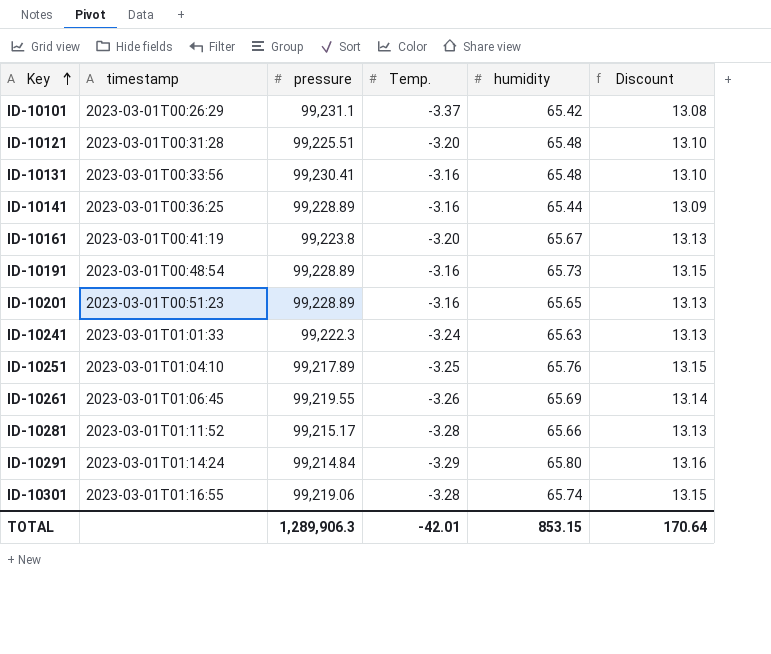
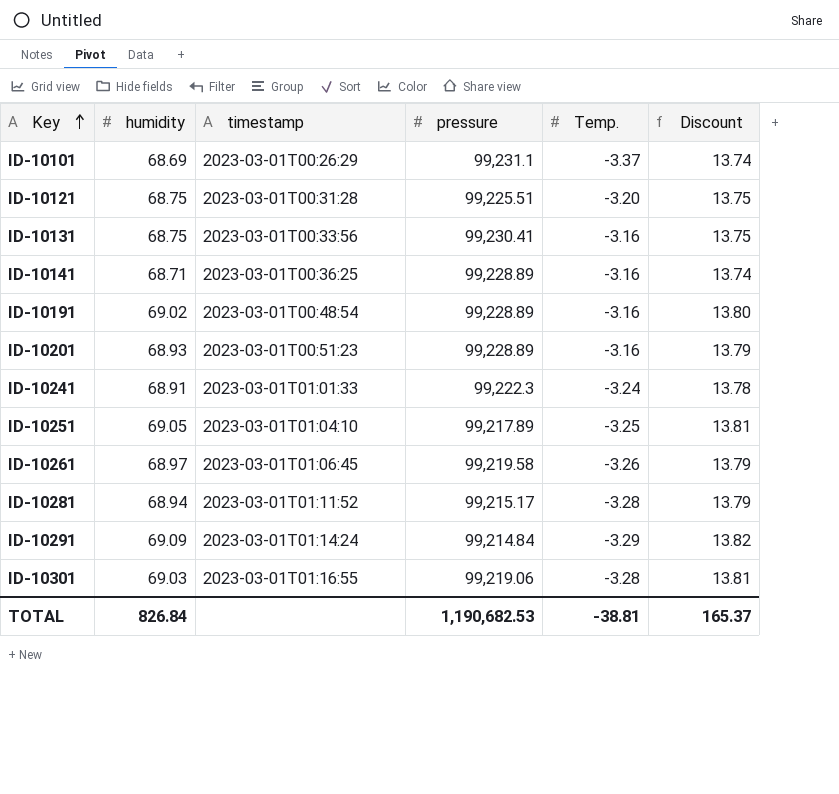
column humidity | position: 5 -> 2
row ID-10161: 2023-03-01T00:41:19 | 99,223.8 | -3.20 | 65.67 | 13.13 -> none
ID-10101 | humidity: 65.42 -> 68.69
ID-10101 | Discount: 13.08 -> 13.74
ID-10121 | humidity: 65.48 -> 68.75
ID-10121 | Discount: 13.10 -> 13.75
ID-10131 | humidity: 65.48 -> 68.75
ID-10131 | Discount: 13.10 -> 13.75
ID-10141 | humidity: 65.44 -> 68.71
ID-10141 | Discount: 13.09 -> 13.74
ID-10191 | humidity: 65.73 -> 69.02
ID-10191 | Discount: 13.15 -> 13.80
ID-10201 | humidity: 65.65 -> 68.93
ID-10201 | Discount: 13.13 -> 13.79
ID-10241 | humidity: 65.63 -> 68.91
ID-10241 | Discount: 13.13 -> 13.78
ID-10251 | humidity: 65.76 -> 69.05
ID-10251 | Discount: 13.15 -> 13.81
ID-10261 | humidity: 65.69 -> 68.97
ID-10261 | pressure: 99,219.55 -> 99,219.58
ID-10261 | Discount: 13.14 -> 13.79
ID-10281 | humidity: 65.66 -> 68.94
ID-10281 | Discount: 13.13 -> 13.79
ID-10291 | humidity: 65.80 -> 69.09
ID-10291 | Discount: 13.16 -> 13.82
ID-10301 | humidity: 65.74 -> 69.03
ID-10301 | Discount: 13.15 -> 13.81
TOTAL | humidity: 853.15 -> 826.84
TOTAL | pressure: 1,289,906.3 -> 1,190,682.53
TOTAL | Temp.: -42.01 -> -38.81
TOTAL | Discount: 170.64 -> 165.37

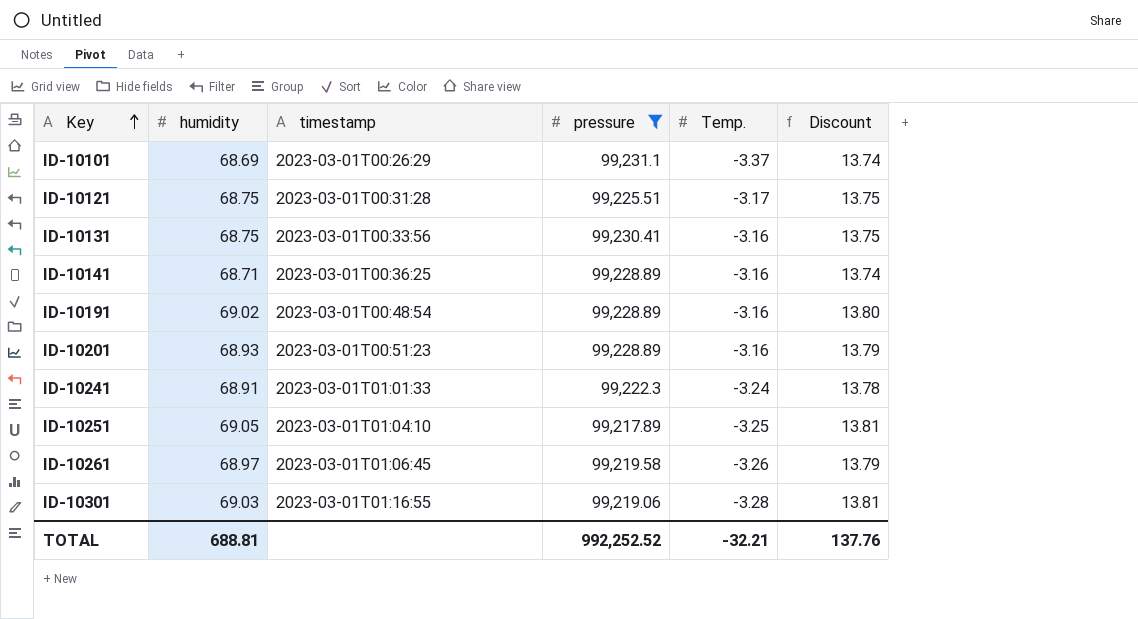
filter: none -> pressure >= 99,217.89
ID-10121 | Temp.: -3.20 -> -3.17
TOTAL | humidity: 826.84 -> 688.81
TOTAL | pressure: 1,190,682.53 -> 992,252.52
TOTAL | Temp.: -38.81 -> -32.21
TOTAL | Discount: 165.37 -> 137.76

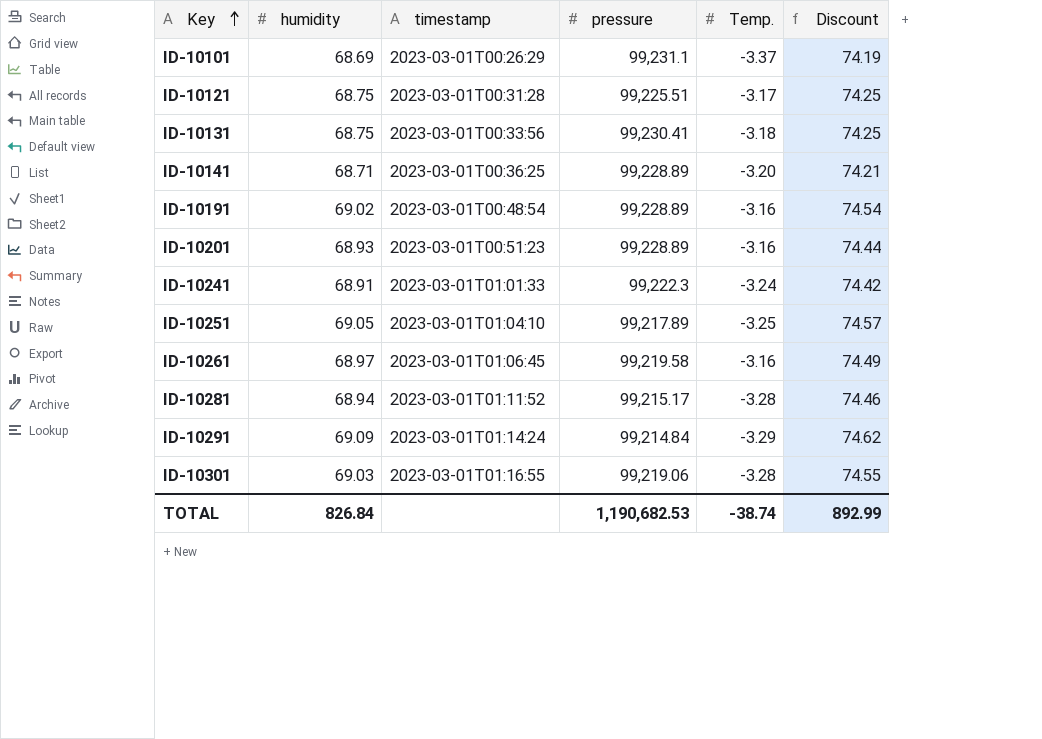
filter: pressure >= 99,217.89 -> none
column Discount | formula: [humidity] * 0.2 -> [humidity] * 1.08
ID-10131 | Temp.: -3.16 -> -3.18
ID-10141 | Temp.: -3.16 -> -3.20
ID-10261 | Temp.: -3.26 -> -3.16
TOTAL | humidity: 688.81 -> 826.84
TOTAL | pressure: 992,252.52 -> 1,190,682.53
TOTAL | Temp.: -32.21 -> -38.74
TOTAL | Discount: 137.76 -> 892.99

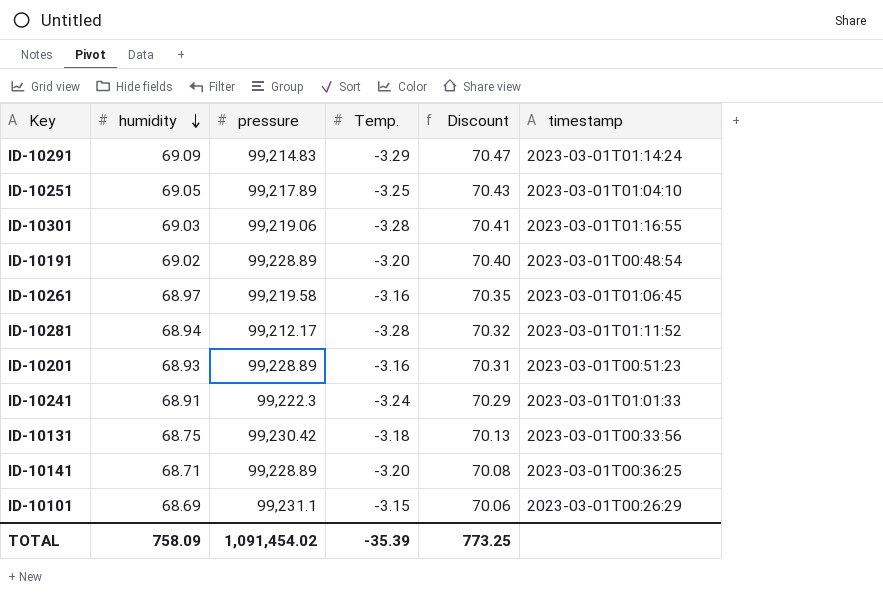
row order: Key ascending -> humidity descending
column Discount | formula: [humidity] * 1.08 -> [humidity] * 1.02
column timestamp | position: 3 -> 6
row ID-10121: 68.75 | 2023-03-01T00:31:28 | 99,225.51 | -3.17 | 74.25 -> none
ID-10291 | pressure: 99,214.84 -> 99,214.83
ID-10191 | Temp.: -3.16 -> -3.20
ID-10281 | pressure: 99,215.17 -> 99,212.17
ID-10131 | pressure: 99,230.41 -> 99,230.42
ID-10101 | Temp.: -3.37 -> -3.15
TOTAL | humidity: 826.84 -> 758.09
TOTAL | pressure: 1,190,682.53 -> 1,091,454.02
TOTAL | Temp.: -38.74 -> -35.39
TOTAL | Discount: 892.99 -> 773.25

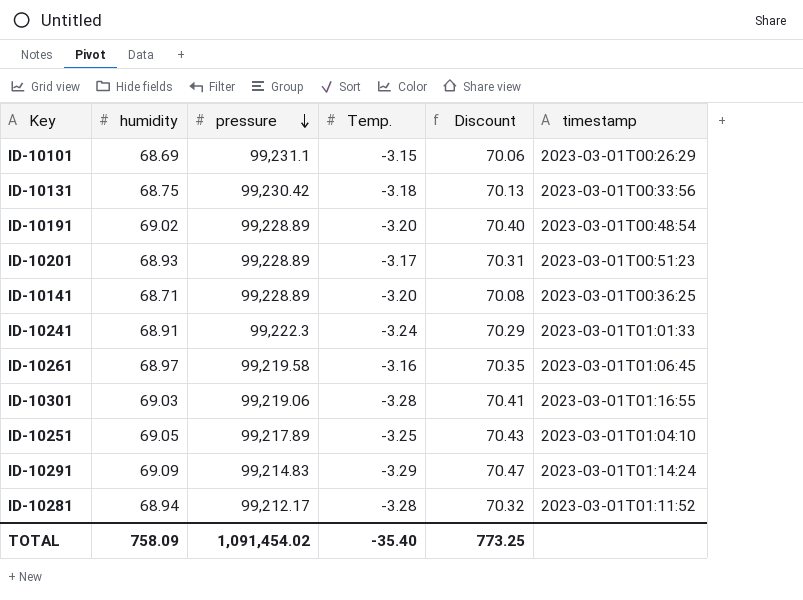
row order: humidity descending -> pressure descending
ID-10201 | Temp.: -3.16 -> -3.17
TOTAL | Temp.: -35.39 -> -35.40

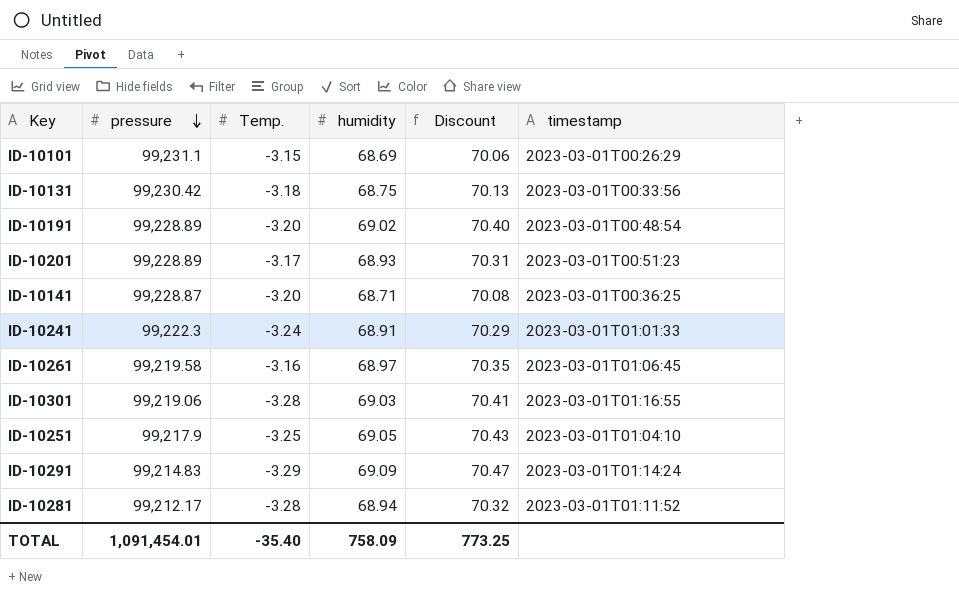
column humidity | position: 2 -> 4
ID-10141 | pressure: 99,228.89 -> 99,228.87
ID-10251 | pressure: 99,217.89 -> 99,217.9
TOTAL | pressure: 1,091,454.02 -> 1,091,454.01

